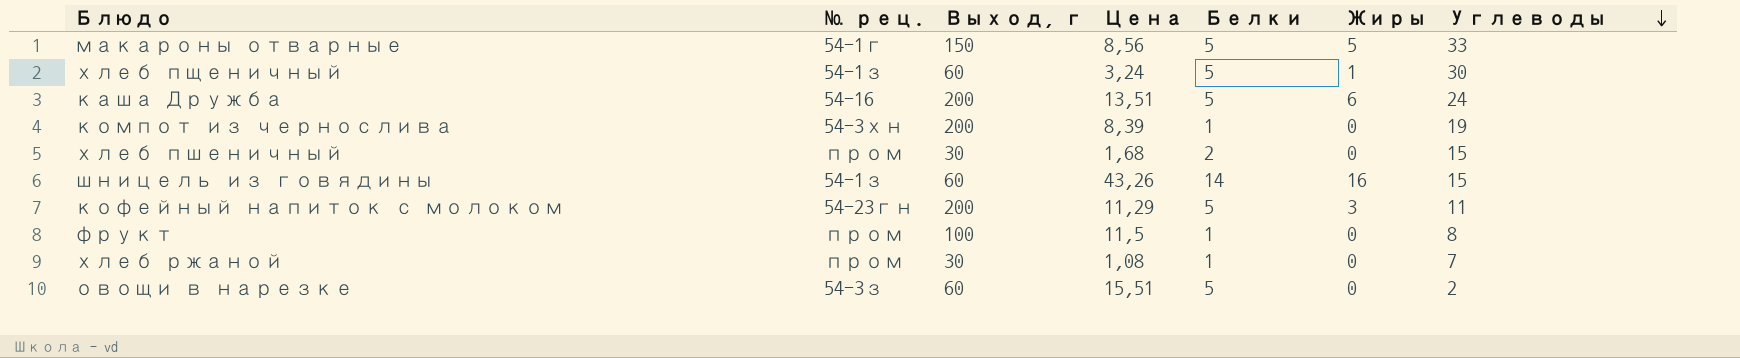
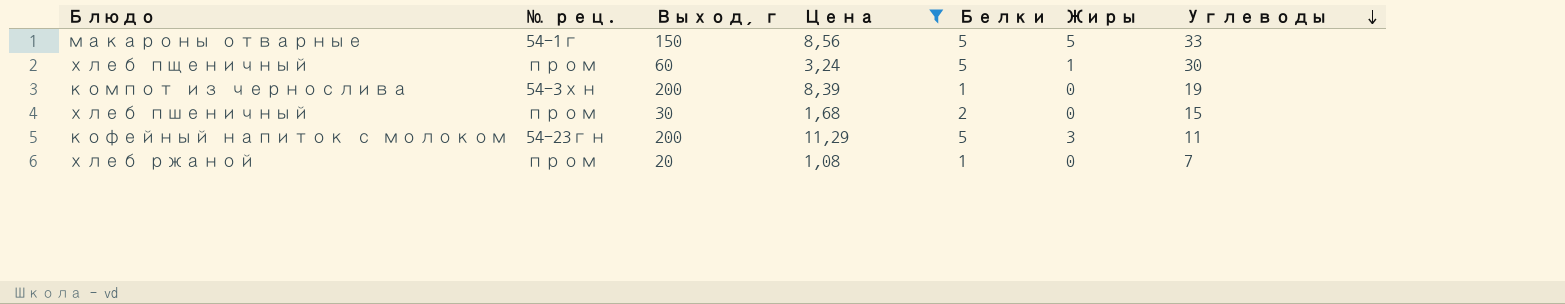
filter: none -> Цена <= 11,29
хлеб пщеничный | № рец.: 54-1з -> пром
хлеб ржаной | Выход, г: 30 -> 20

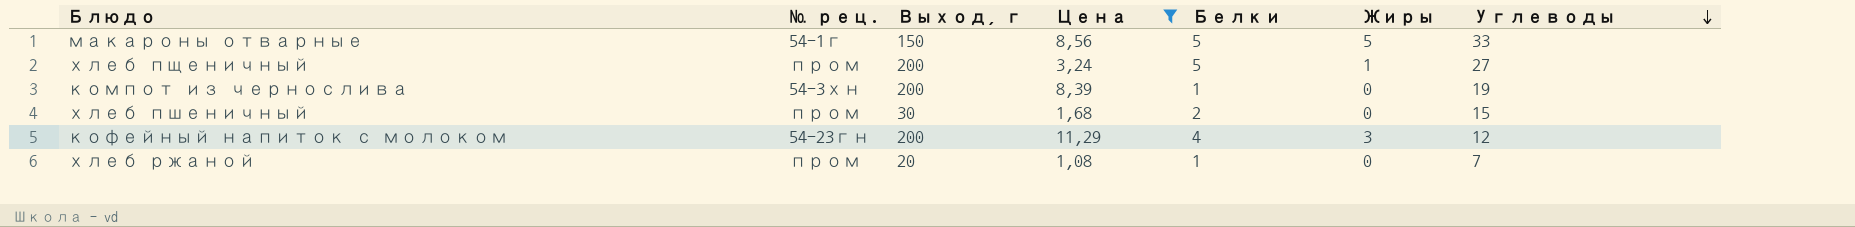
хлеб пщеничный | Выход, г: 60 -> 200
хлеб пщеничный | Углеводы: 30 -> 27
кофейный напиток с молоком | Белки: 5 -> 4
кофейный напиток с молоком | Углеводы: 11 -> 12

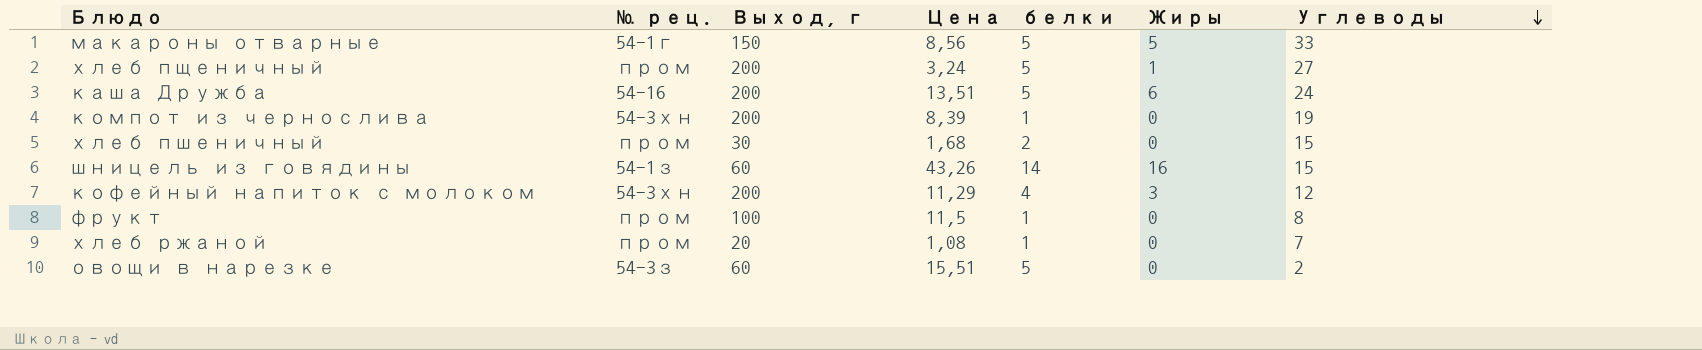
filter: Цена <= 11,29 -> none
column name: Белки -> белки
кофейный напиток с молоком | № рец.: 54-23гн -> 54-3хн

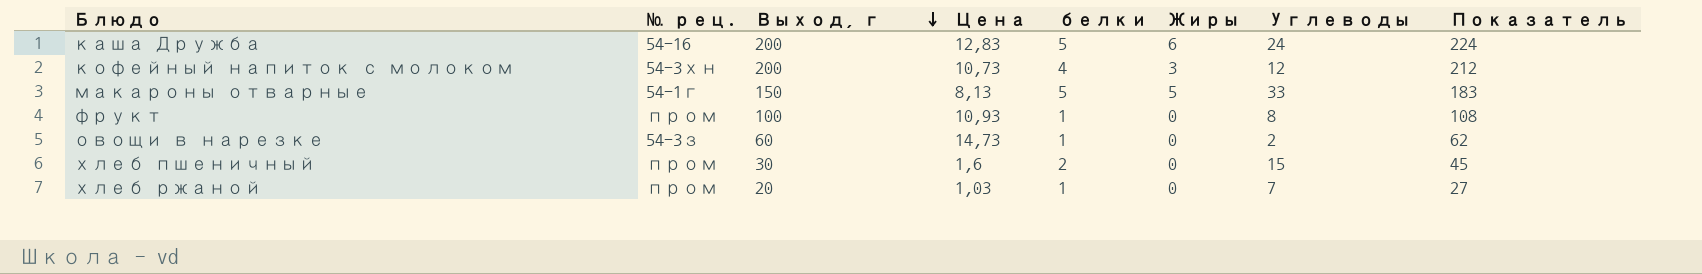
row order: Углеводы descending -> Выход, г descending
column Показатель | formula: none -> [Выход, г] + [Углеводы]
row хлеб пщеничный: пром | 200 | 3,24 | 5 | 1 | 27 -> none
row компот из чернослива: 54-3хн | 200 | 8,39 | 1 | 0 | 19 -> none
row шницель из говядины: 54-1з | 60 | 43,26 | 14 | 16 | 15 -> none
каша Дружба | Цена: 13,51 -> 12,83
кофейный напиток с молоком | Цена: 11,29 -> 10,73
макароны отварные | Цена: 8,56 -> 8,13
фрукт | Цена: 11,5 -> 10,93
овощи в нарезке | Цена: 15,51 -> 14,73
овощи в нарезке | белки: 5 -> 1
хлеб пшеничный | Цена: 1,68 -> 1,6
хлеб ржаной | Цена: 1,08 -> 1,03

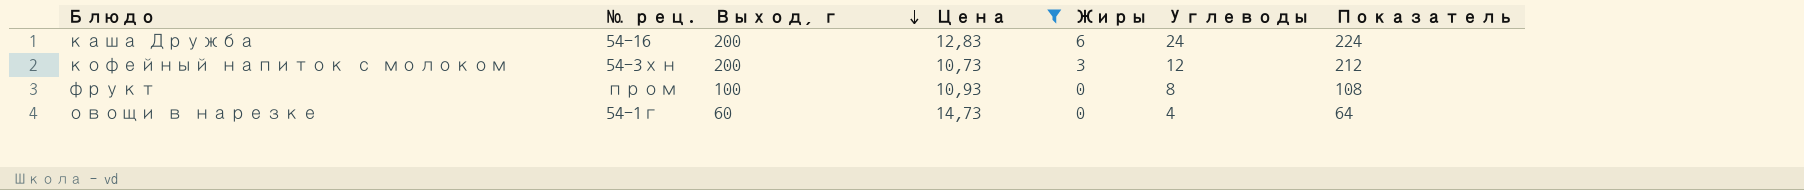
filter: none -> Цена >= 10,73
column белки | position: 5 -> none
овощи в нарезке | № рец.: 54-3з -> 54-1г
овощи в нарезке | Углеводы: 2 -> 4
овощи в нарезке | Показатель: 62 -> 64

